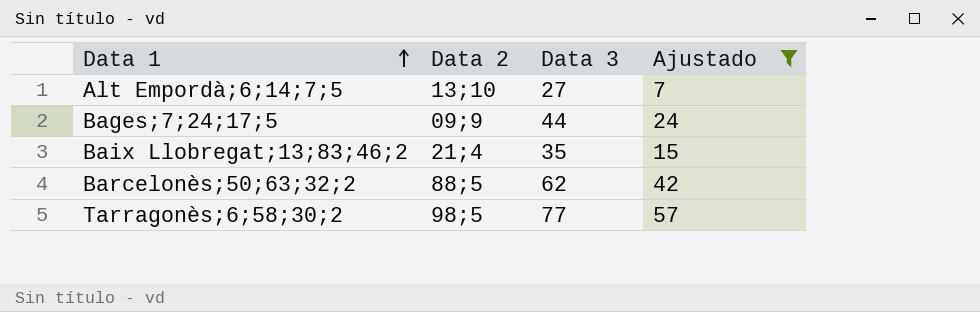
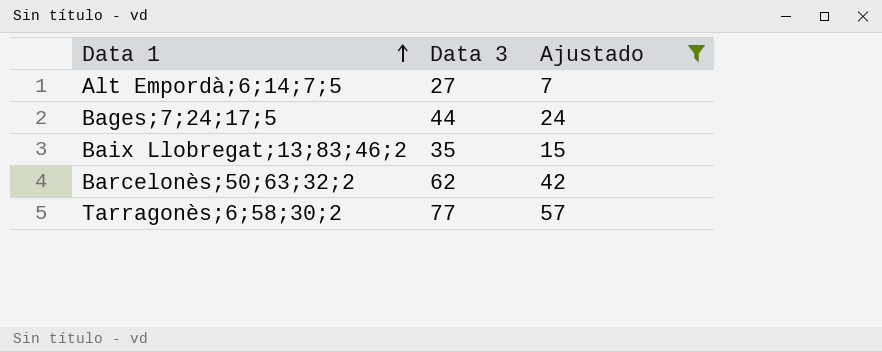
column Data 2 | position: 2 -> none

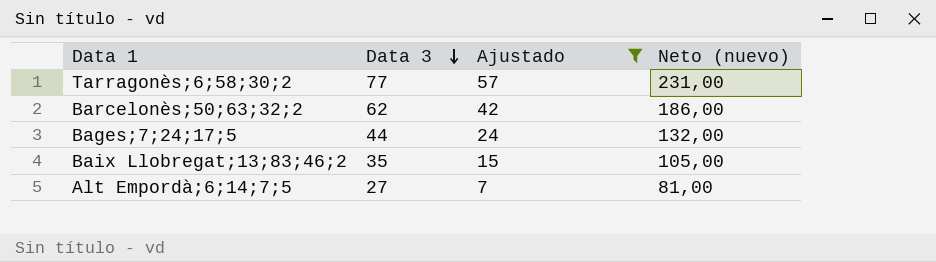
row order: Data 1 ascending -> Data 3 descending
column Neto (nuevo) | formula: none -> [Data 3] * 3

